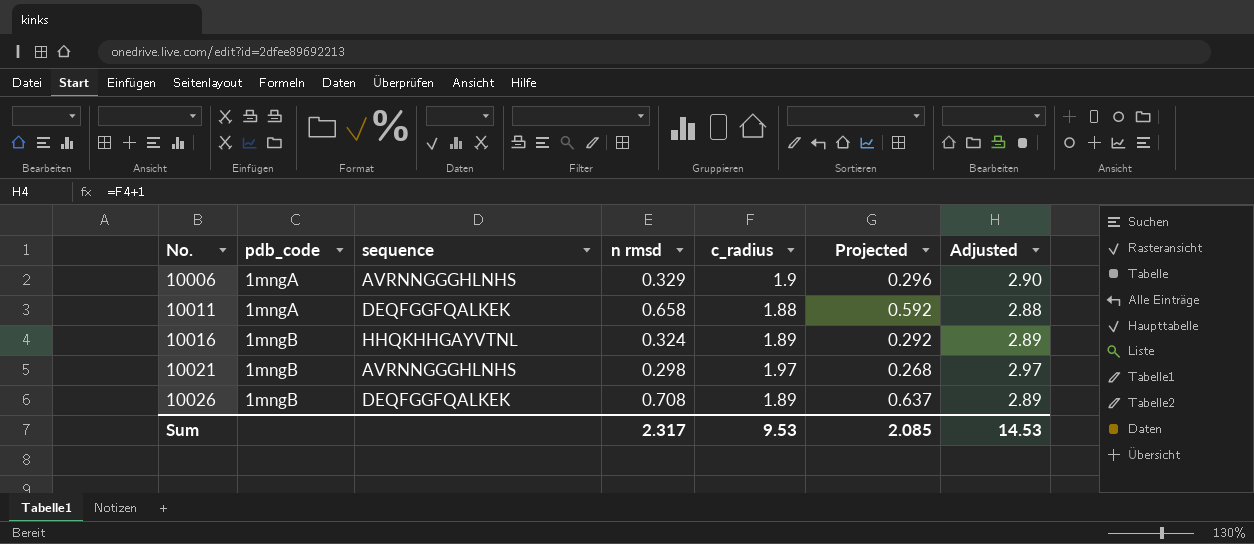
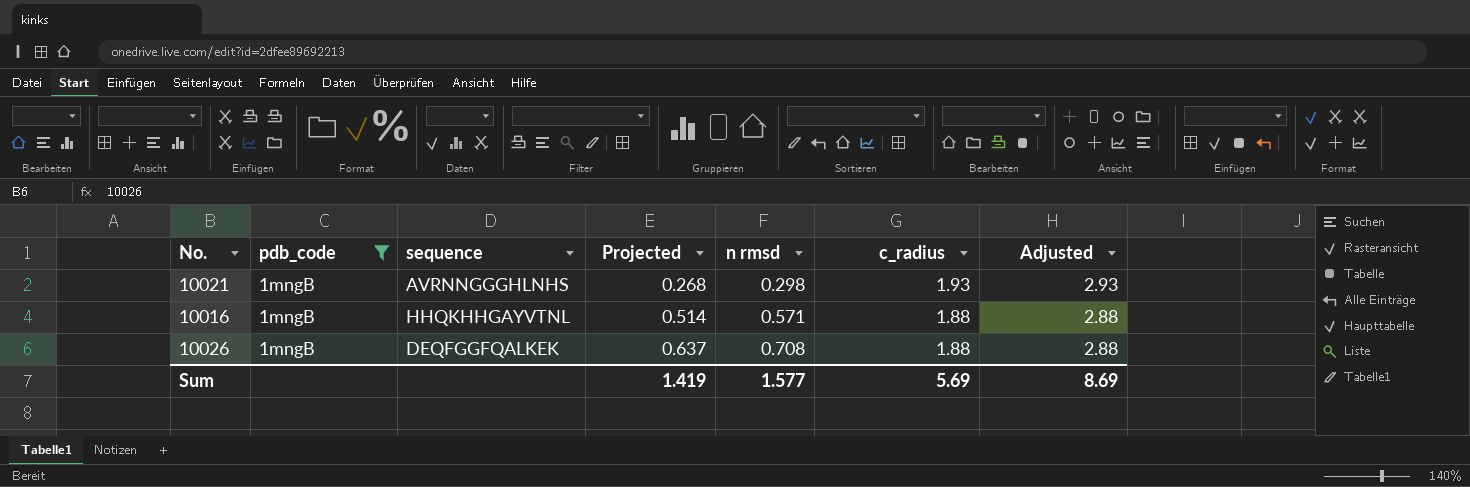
filter: none -> pdb_code = 1mngB
row order: No. ascending -> Projected ascending
column Projected | position: 6 -> 4
10021 | c_radius: 1.97 -> 1.93
10021 | Adjusted: 2.97 -> 2.93
10016 | Projected: 0.292 -> 0.514
10016 | n rmsd: 0.324 -> 0.571
10016 | c_radius: 1.89 -> 1.88
10016 | Adjusted: 2.89 -> 2.88
10026 | c_radius: 1.89 -> 1.88
10026 | Adjusted: 2.89 -> 2.88
Sum | Projected: 2.085 -> 1.419
Sum | n rmsd: 2.317 -> 1.577
Sum | c_radius: 9.53 -> 5.69
Sum | Adjusted: 14.53 -> 8.69

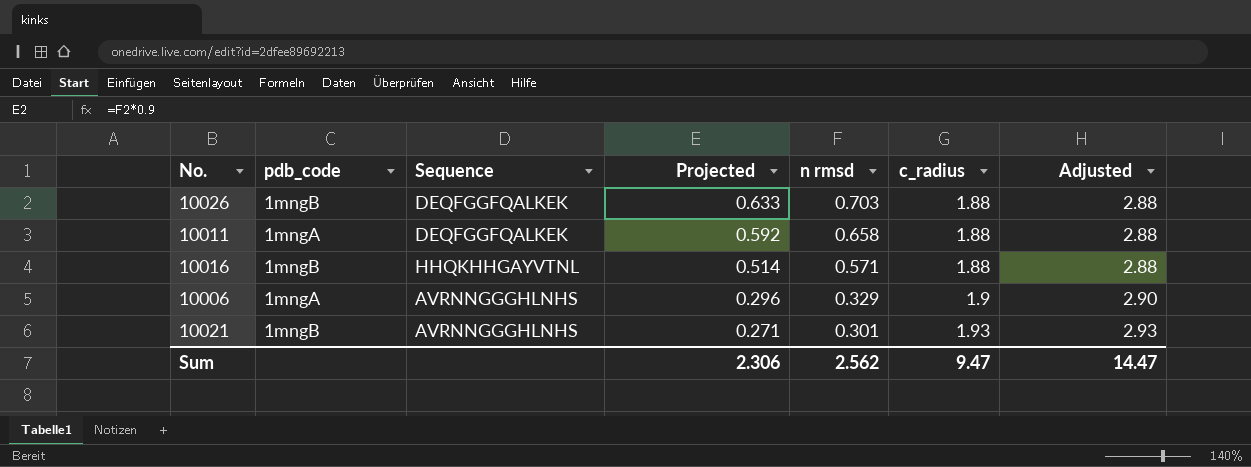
filter: pdb_code = 1mngB -> none
row order: Projected ascending -> Projected descending
column name: sequence -> Sequence
10026 | Projected: 0.637 -> 0.633
10026 | n rmsd: 0.708 -> 0.703
10021 | Projected: 0.268 -> 0.271
10021 | n rmsd: 0.298 -> 0.301
Sum | Projected: 1.419 -> 2.306
Sum | n rmsd: 1.577 -> 2.562
Sum | c_radius: 5.69 -> 9.47
Sum | Adjusted: 8.69 -> 14.47

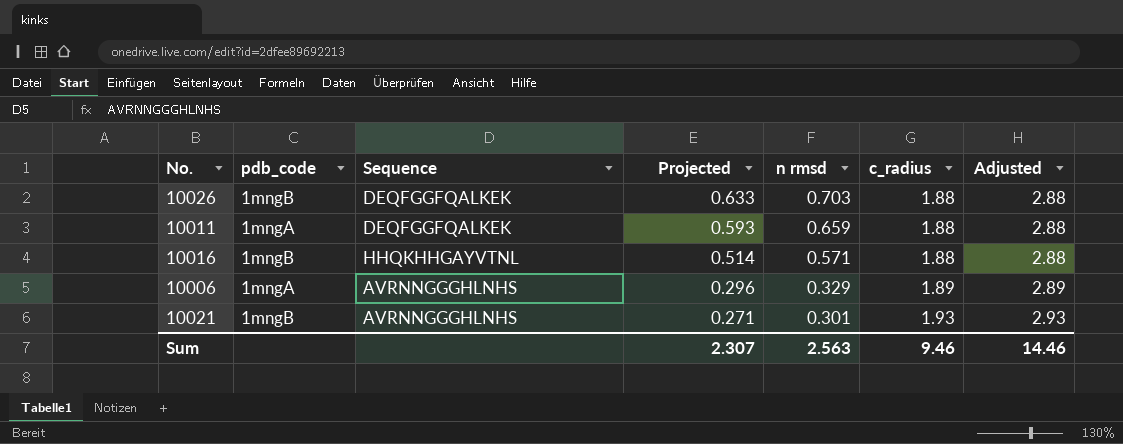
10011 | Projected: 0.592 -> 0.593
10011 | n rmsd: 0.658 -> 0.659
10006 | c_radius: 1.9 -> 1.89
10006 | Adjusted: 2.90 -> 2.89
Sum | Projected: 2.306 -> 2.307
Sum | n rmsd: 2.562 -> 2.563
Sum | c_radius: 9.47 -> 9.46
Sum | Adjusted: 14.47 -> 14.46

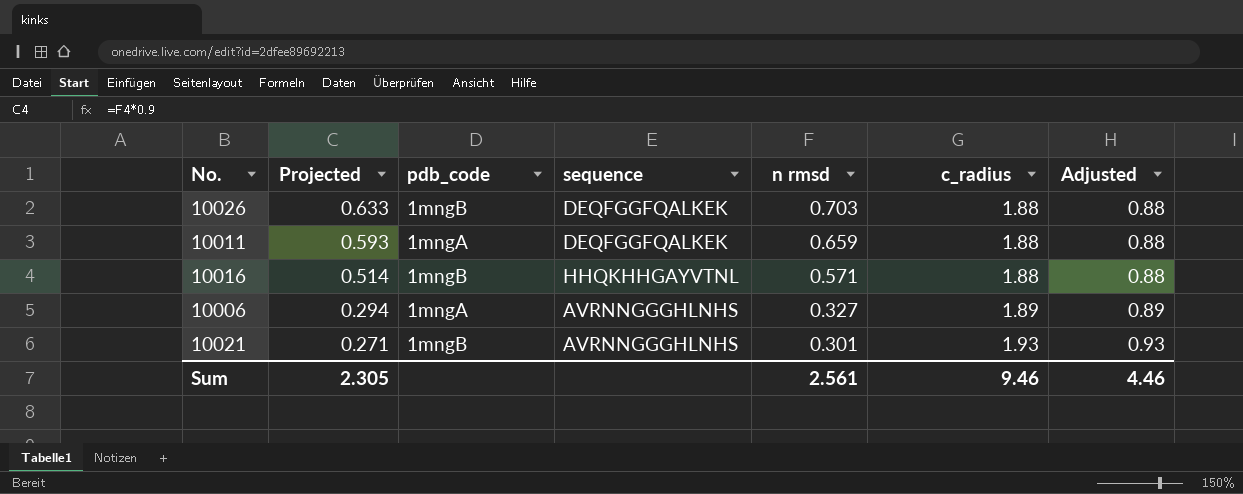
column Projected | position: 4 -> 2
column name: Sequence -> sequence
column Adjusted | formula: [c_radius] + 1 -> [c_radius] - 1
10006 | Projected: 0.296 -> 0.294
10006 | n rmsd: 0.329 -> 0.327
Sum | Projected: 2.307 -> 2.305
Sum | n rmsd: 2.563 -> 2.561
Sum | Adjusted: 14.46 -> 4.46

